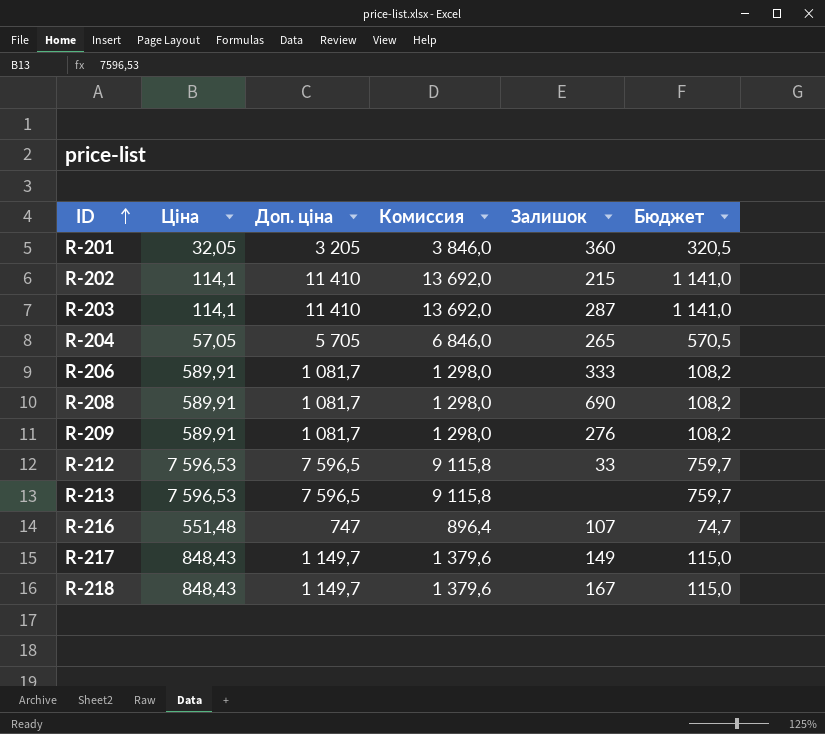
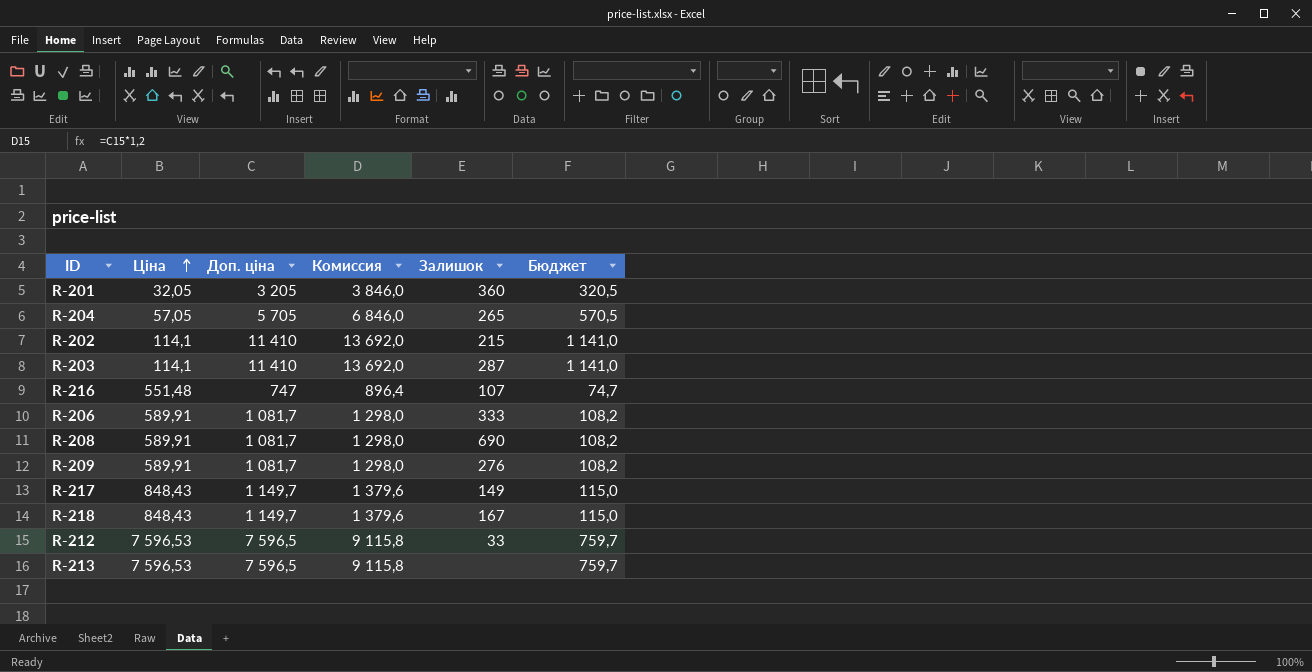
row order: ID ascending -> Ціна ascending

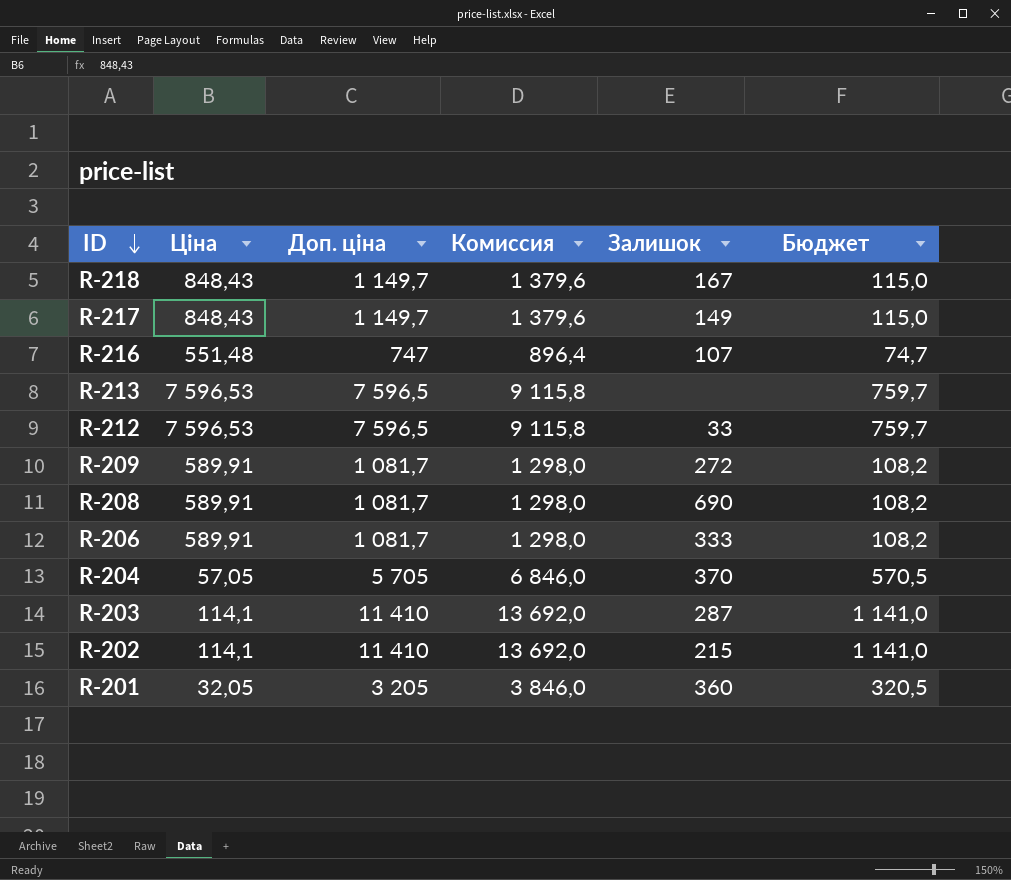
row order: Ціна ascending -> ID descending
R-209 | Залишок: 276 -> 272
R-204 | Залишок: 265 -> 370

